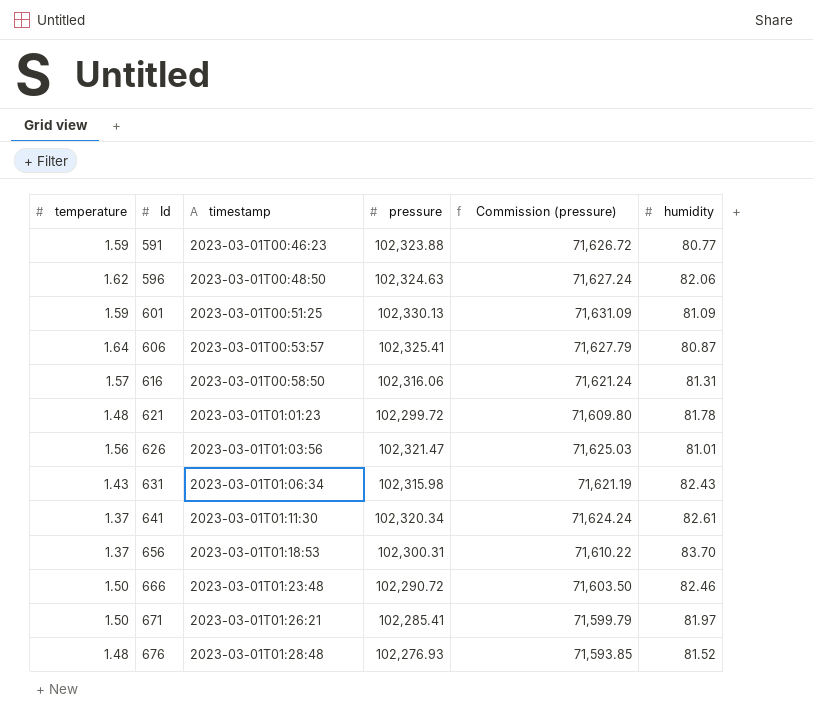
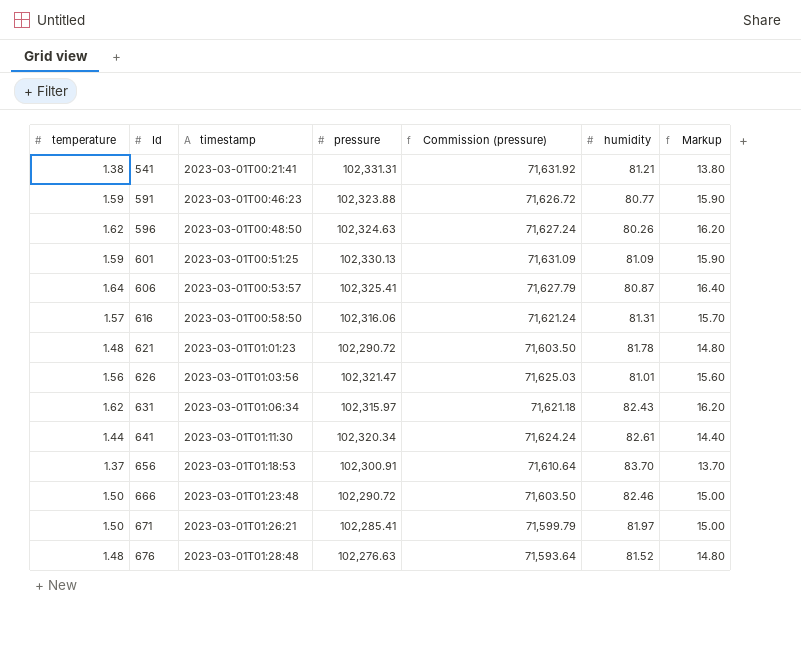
column Markup | formula: none -> [temperature] * 10
row 541: none -> 1.38 | 2023-03-01T00:21:41 | 102,331.31 | 71,631.92 | 81.21 | 13.80
596 | humidity: 82.06 -> 80.26
621 | pressure: 102,299.72 -> 102,290.72
621 | Commission (pressure): 71,609.80 -> 71,603.50
631 | temperature: 1.43 -> 1.62
631 | pressure: 102,315.98 -> 102,315.97
631 | Commission (pressure): 71,621.19 -> 71,621.18
641 | temperature: 1.37 -> 1.44
656 | pressure: 102,300.31 -> 102,300.91
656 | Commission (pressure): 71,610.22 -> 71,610.64
676 | pressure: 102,276.93 -> 102,276.63
676 | Commission (pressure): 71,593.85 -> 71,593.64

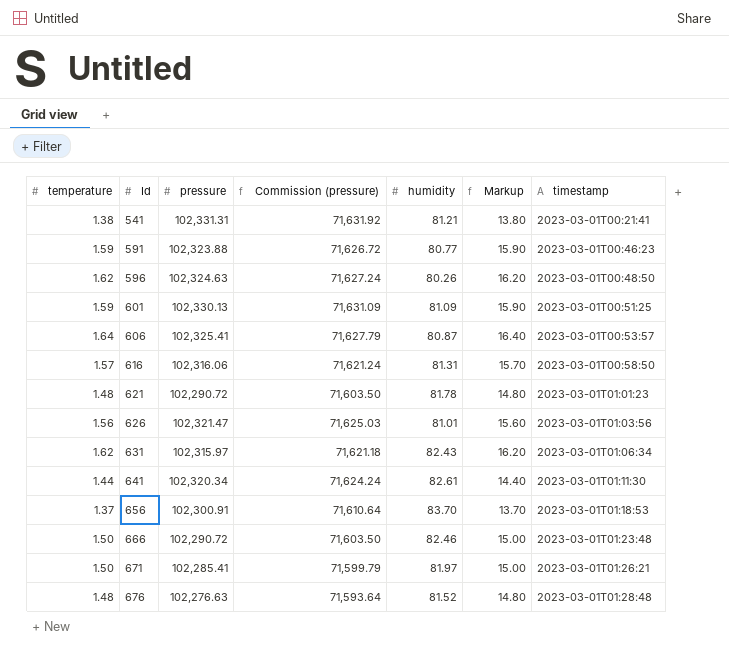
column timestamp | position: 3 -> 7

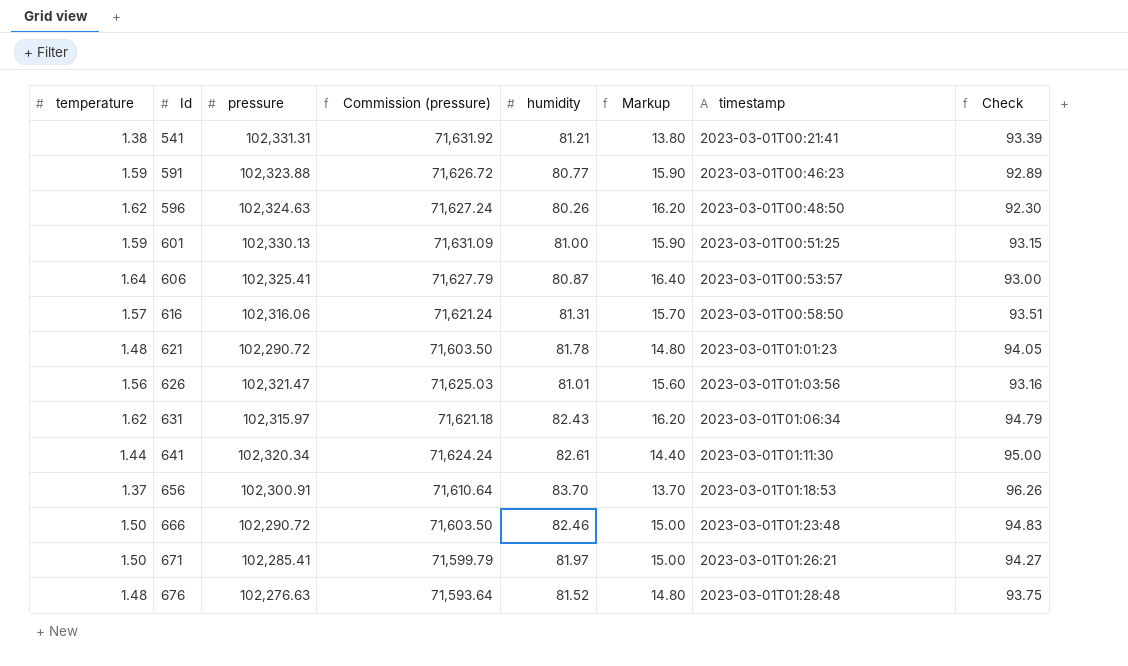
column Check | formula: none -> [humidity] * 1.15
601 | humidity: 81.09 -> 81.00

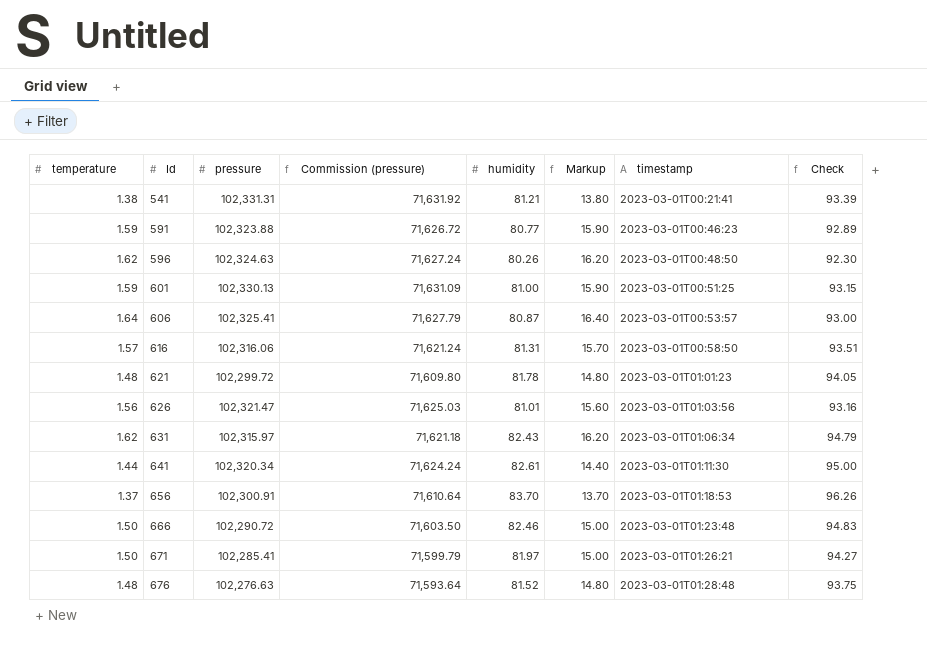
621 | pressure: 102,290.72 -> 102,299.72
621 | Commission (pressure): 71,603.50 -> 71,609.80

